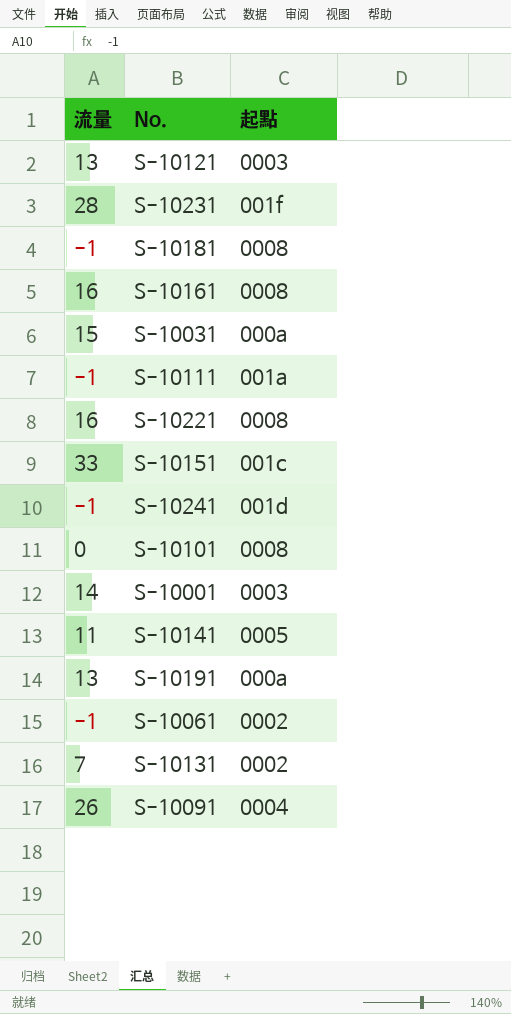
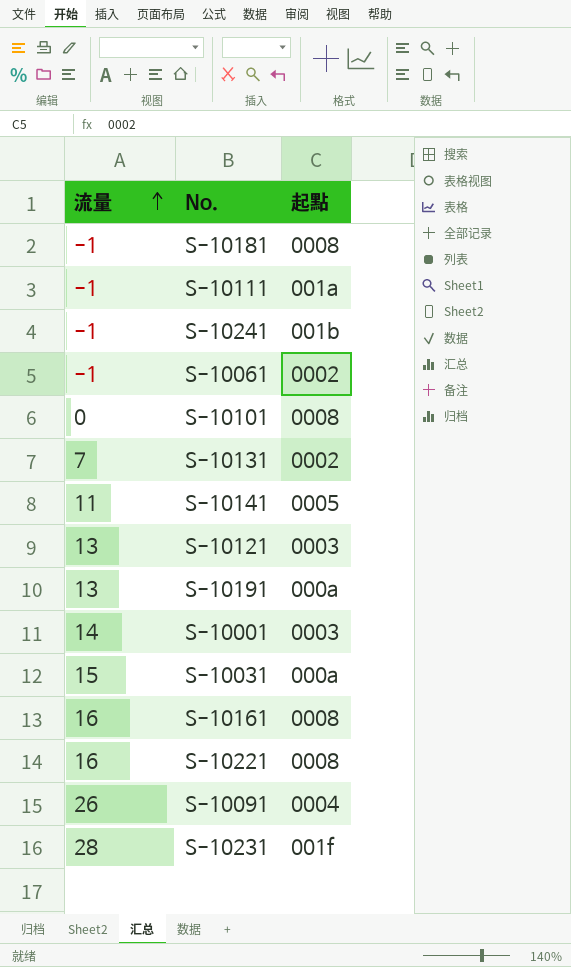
row order: none -> 流量 ascending
row S-10151: 33 | 001c -> none
S-10241 | 起點: 001d -> 001b

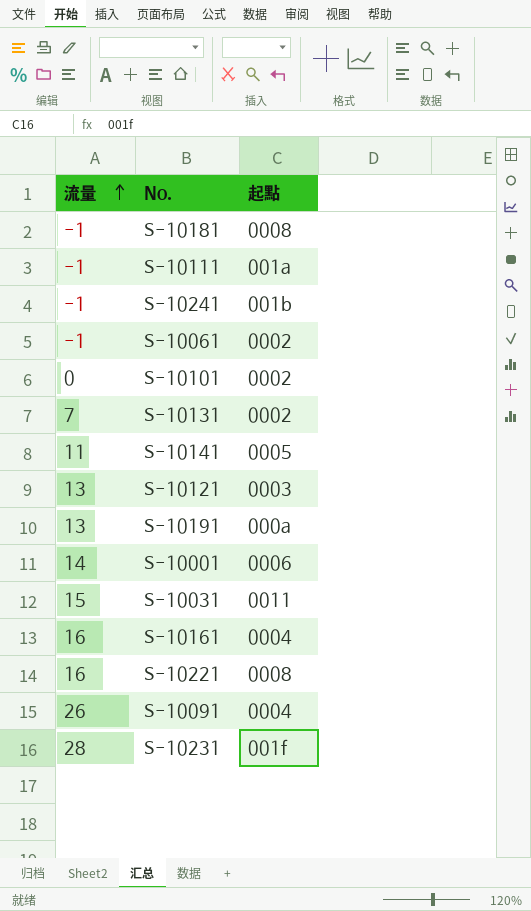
S-10101 | 起點: 0008 -> 0002
S-10001 | 起點: 0003 -> 0006
S-10031 | 起點: 000a -> 0011
S-10161 | 起點: 0008 -> 0004

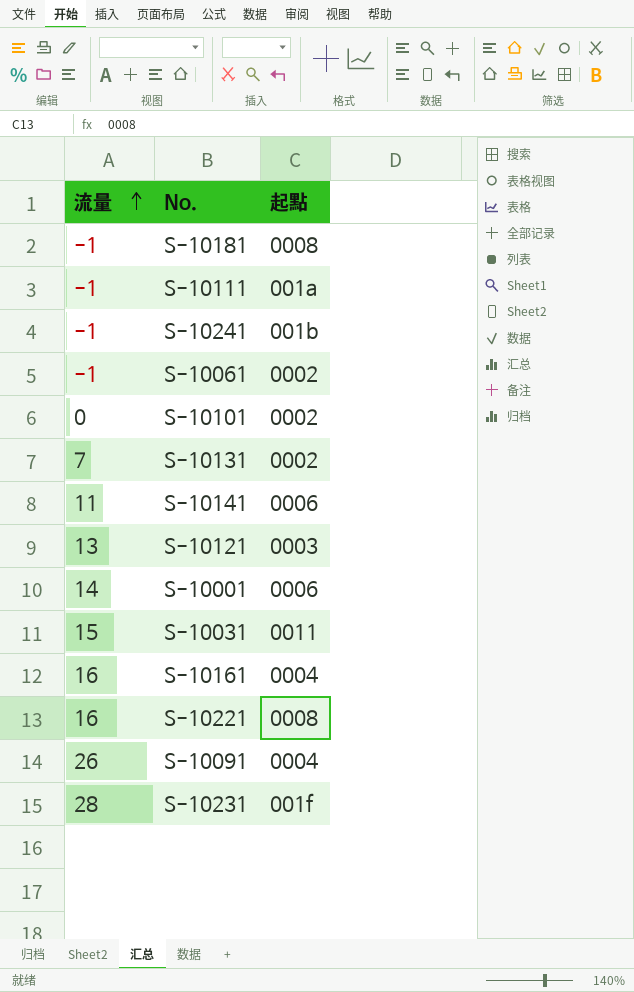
row S-10191: 13 | 000a -> none
S-10141 | 起點: 0005 -> 0006

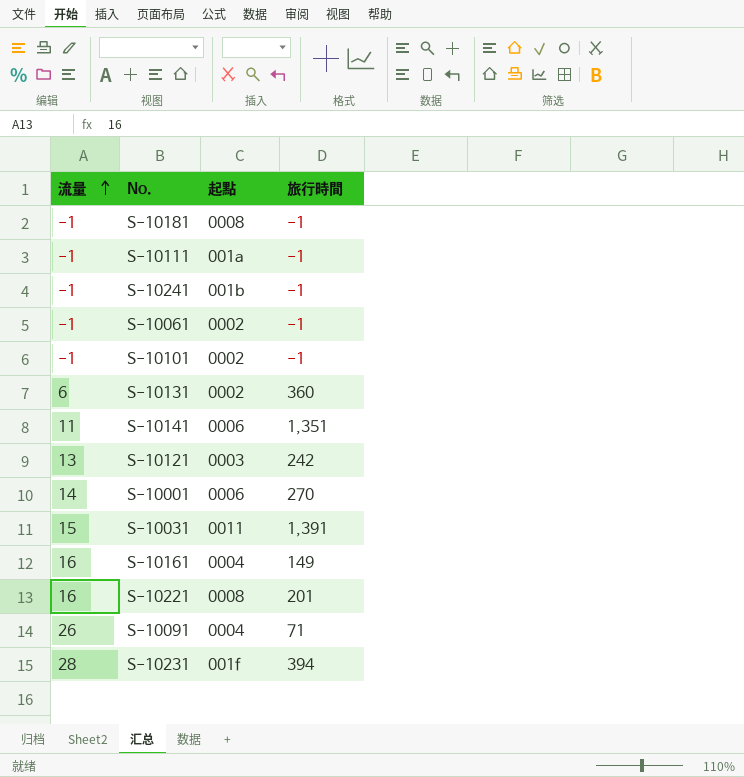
column 旅行時間 | position: none -> 4
S-10101 | 流量: 0 -> -1
S-10131 | 流量: 7 -> 6

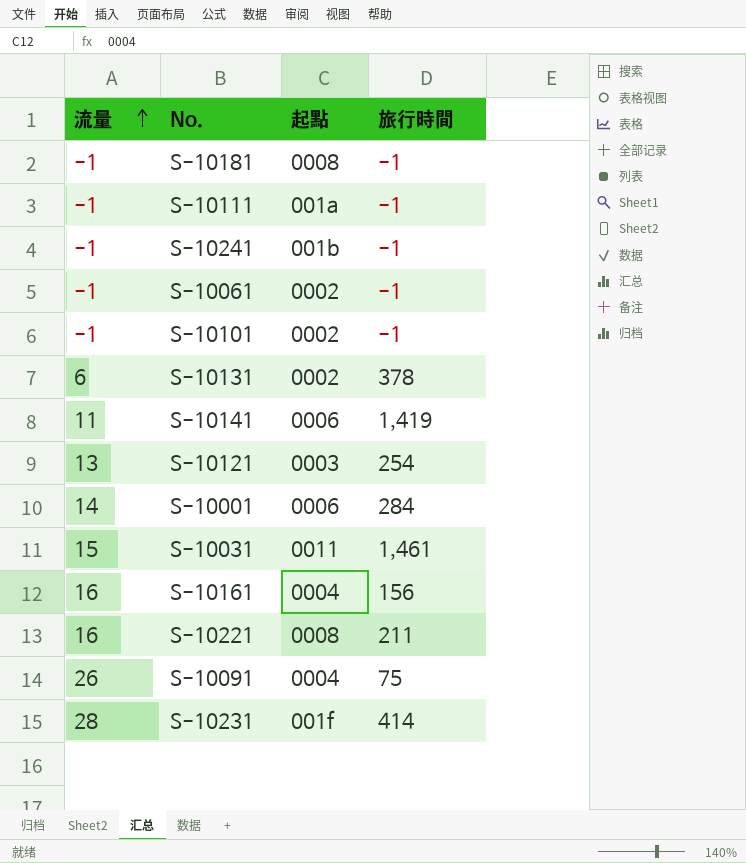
S-10131 | 旅行時間: 360 -> 378
S-10141 | 旅行時間: 1,351 -> 1,419
S-10121 | 旅行時間: 242 -> 254
S-10001 | 旅行時間: 270 -> 284
S-10031 | 旅行時間: 1,391 -> 1,461
S-10161 | 旅行時間: 149 -> 156
S-10221 | 旅行時間: 201 -> 211
S-10091 | 旅行時間: 71 -> 75
S-10231 | 旅行時間: 394 -> 414

